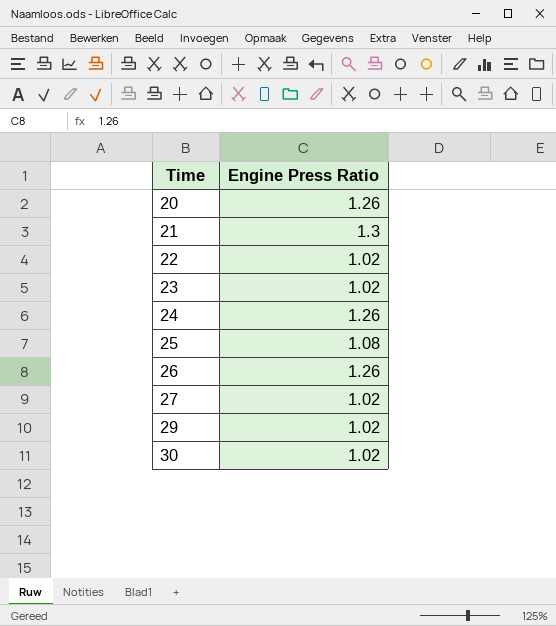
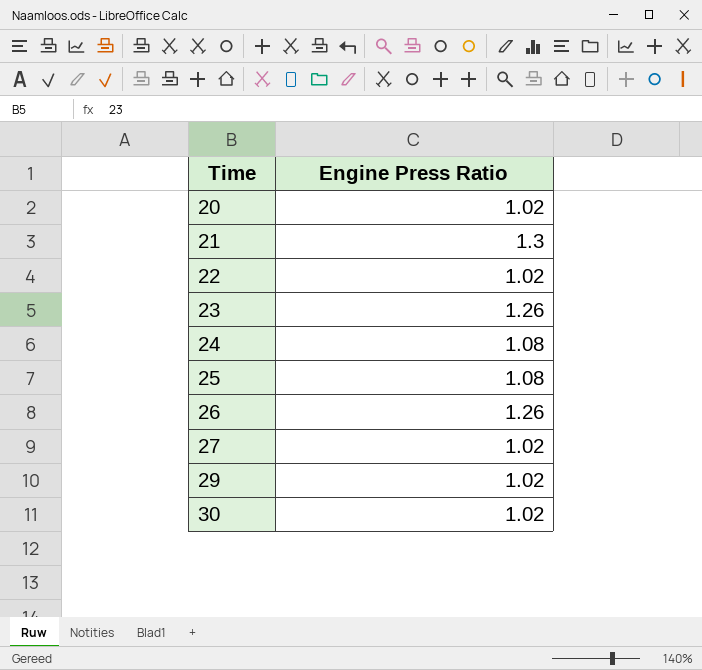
20 | Engine Press Ratio: 1.26 -> 1.02
23 | Engine Press Ratio: 1.02 -> 1.26
24 | Engine Press Ratio: 1.26 -> 1.08

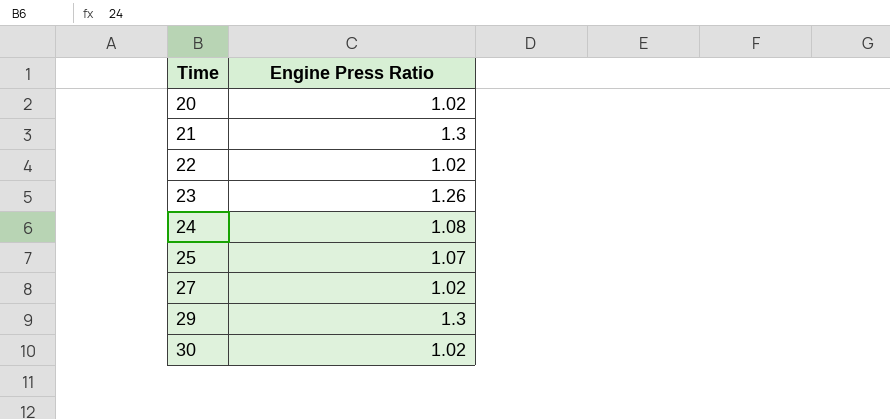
row 26: 1.26 -> none
25 | Engine Press Ratio: 1.08 -> 1.07
29 | Engine Press Ratio: 1.02 -> 1.3

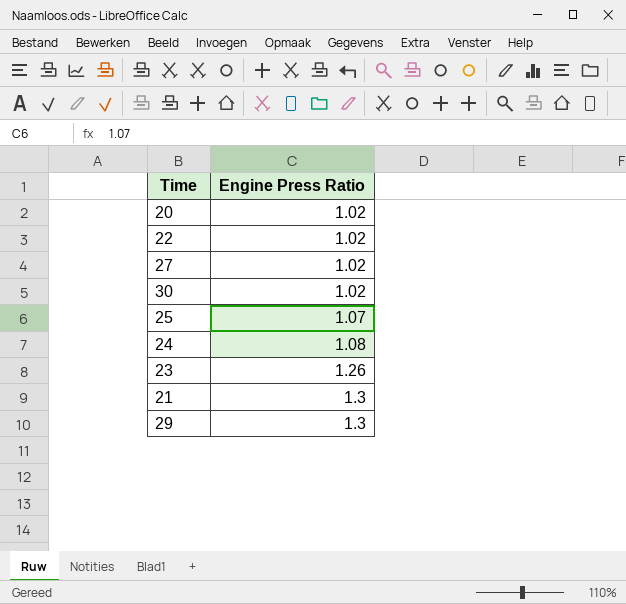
row order: Time ascending -> Engine Press Ratio ascending

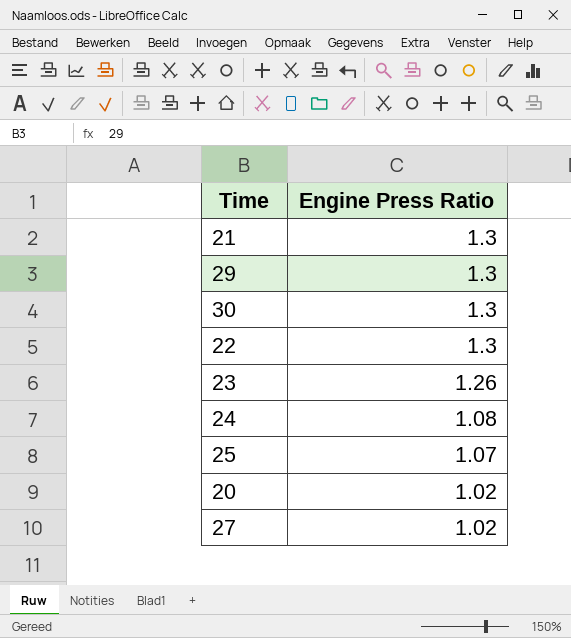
row order: Engine Press Ratio ascending -> Engine Press Ratio descending
30 | Engine Press Ratio: 1.02 -> 1.3
22 | Engine Press Ratio: 1.02 -> 1.3

